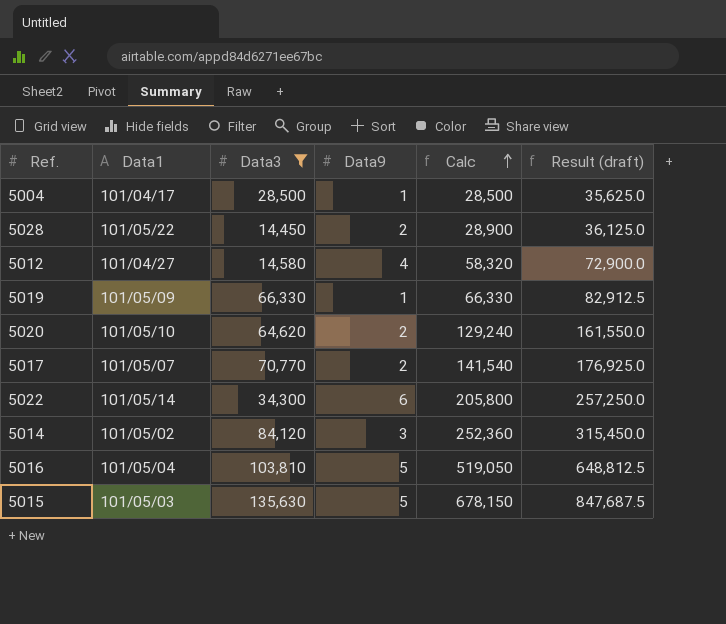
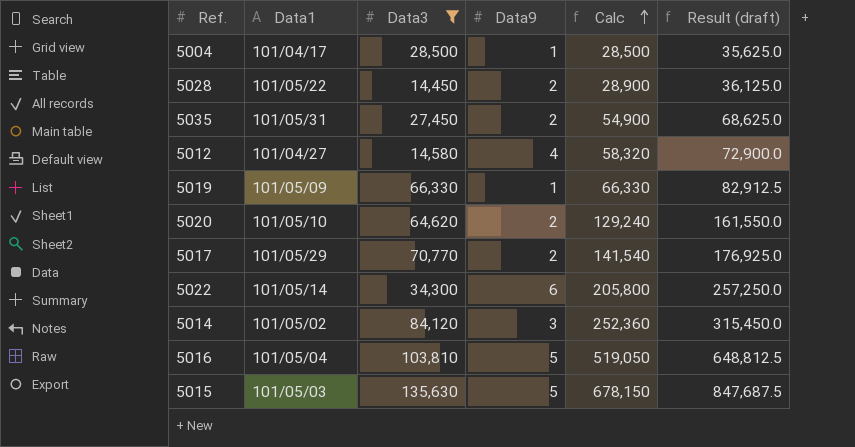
row 5035: none -> 101/05/31 | 27,450 | 2 | 54,900 | 68,625.0
5017 | Data1: 101/05/07 -> 101/05/29

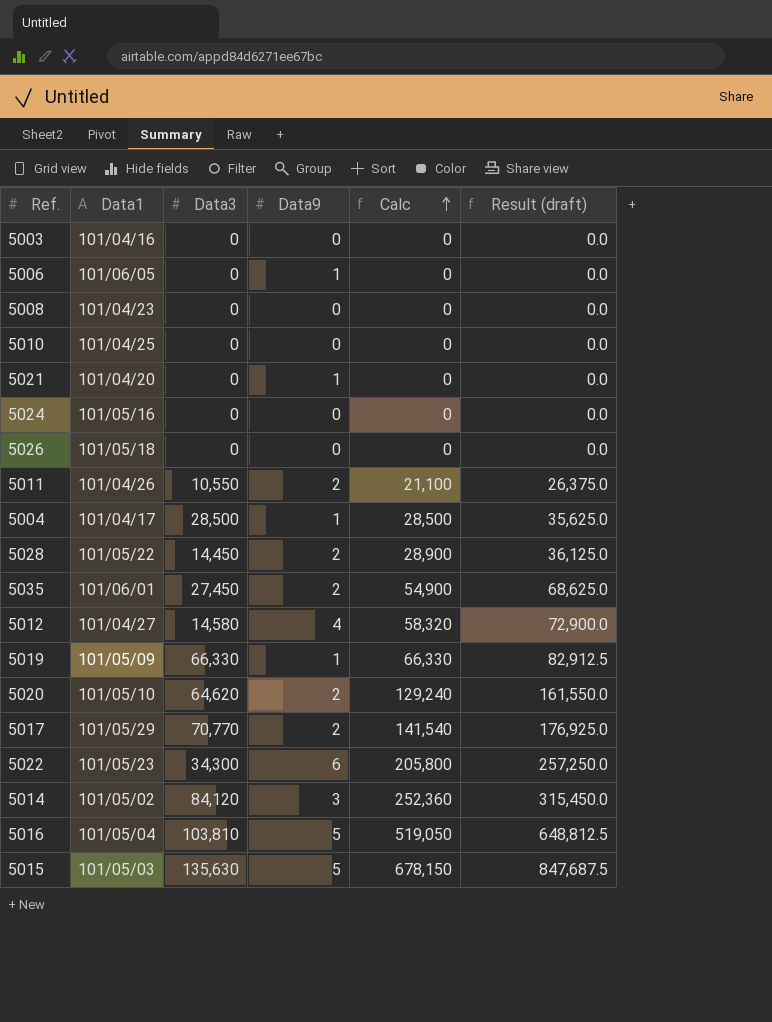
filter: Data3 >= 14,450 -> none
5035 | Data1: 101/05/31 -> 101/06/01
5022 | Data1: 101/05/14 -> 101/05/23

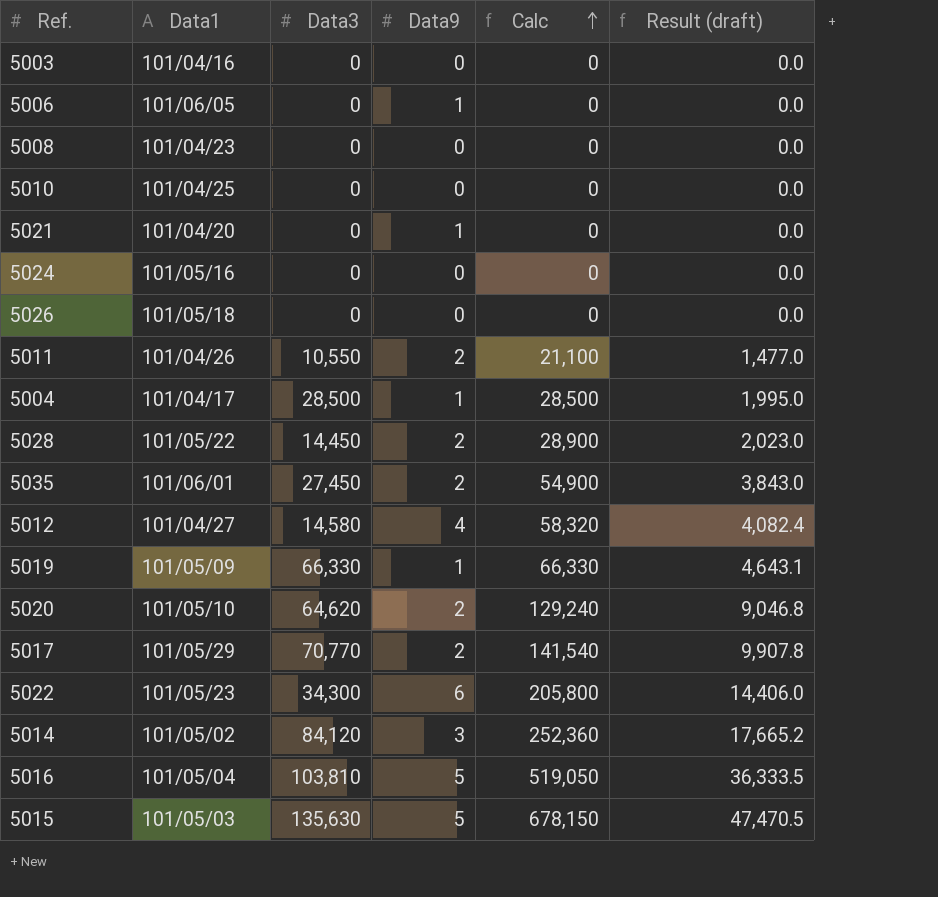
column Result (draft) | formula: [Calc] * 1.25 -> [Calc] * 0.07

